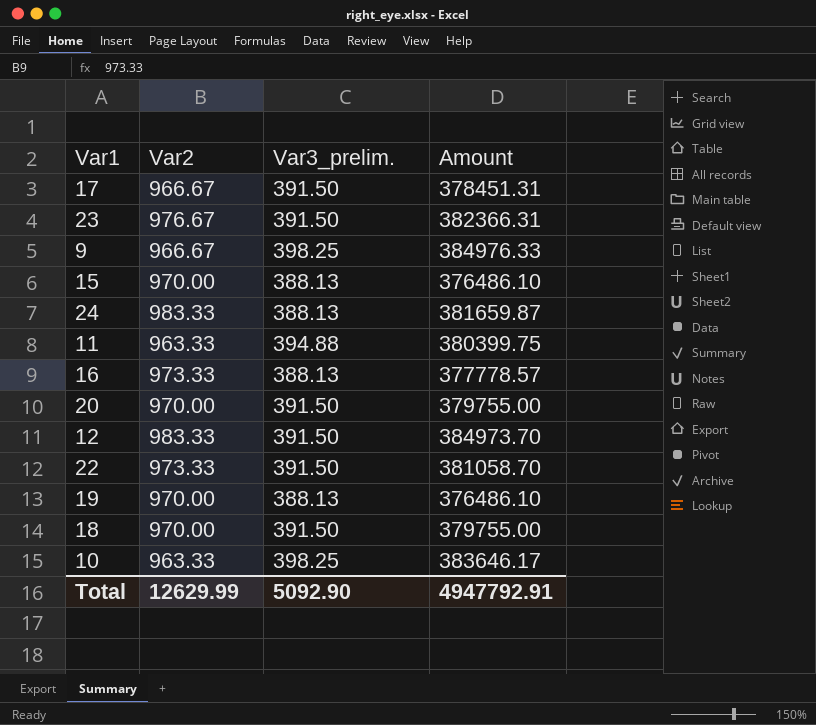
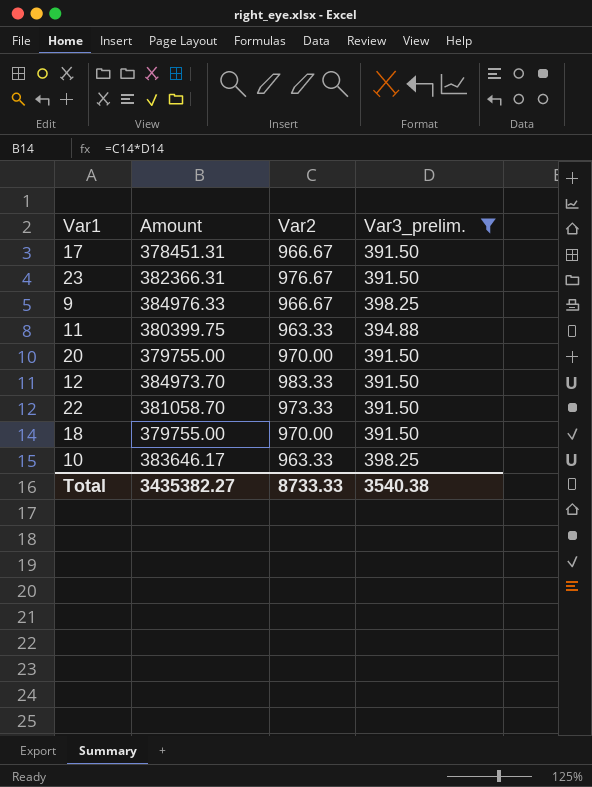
filter: none -> Var3_prelim. != 388.13
column Amount | position: 4 -> 2
Total | Amount: 4947792.91 -> 3435382.27
Total | Var2: 12629.99 -> 8733.33
Total | Var3_prelim.: 5092.90 -> 3540.38

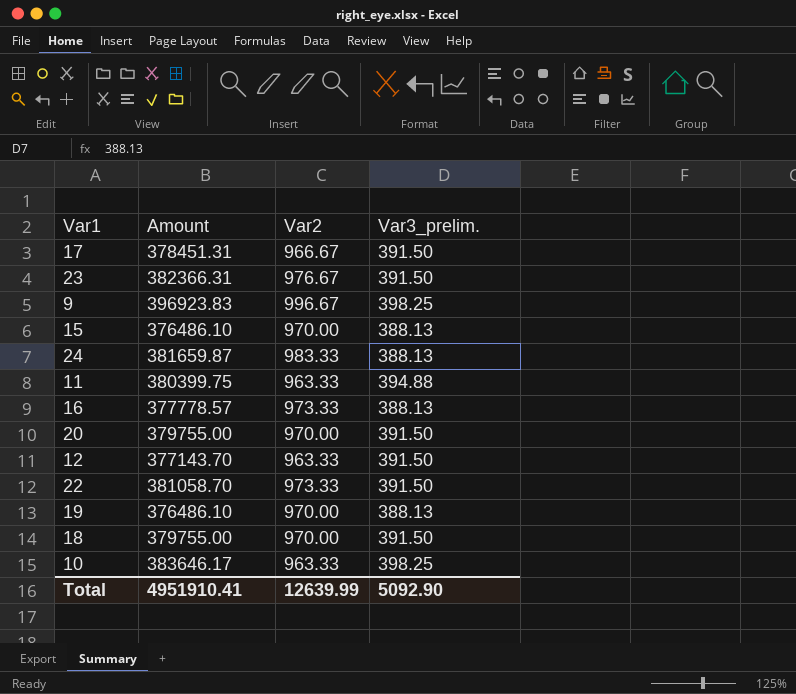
filter: Var3_prelim. != 388.13 -> none
9 | Amount: 384976.33 -> 396923.83
9 | Var2: 966.67 -> 996.67
12 | Amount: 384973.70 -> 377143.70
12 | Var2: 983.33 -> 963.33
Total | Amount: 3435382.27 -> 4951910.41
Total | Var2: 8733.33 -> 12639.99
Total | Var3_prelim.: 3540.38 -> 5092.90

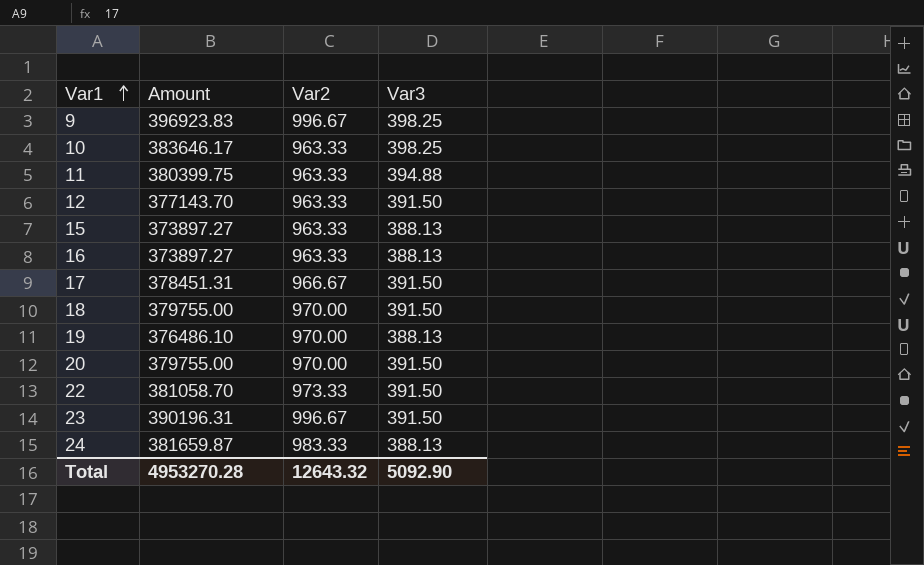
row order: none -> Var1 ascending
column name: Var3_prelim. -> Var3
15 | Amount: 376486.10 -> 373897.27
15 | Var2: 970.00 -> 963.33
16 | Amount: 377778.57 -> 373897.27
16 | Var2: 973.33 -> 963.33
23 | Amount: 382366.31 -> 390196.31
23 | Var2: 976.67 -> 996.67
Total | Amount: 4951910.41 -> 4953270.28
Total | Var2: 12639.99 -> 12643.32

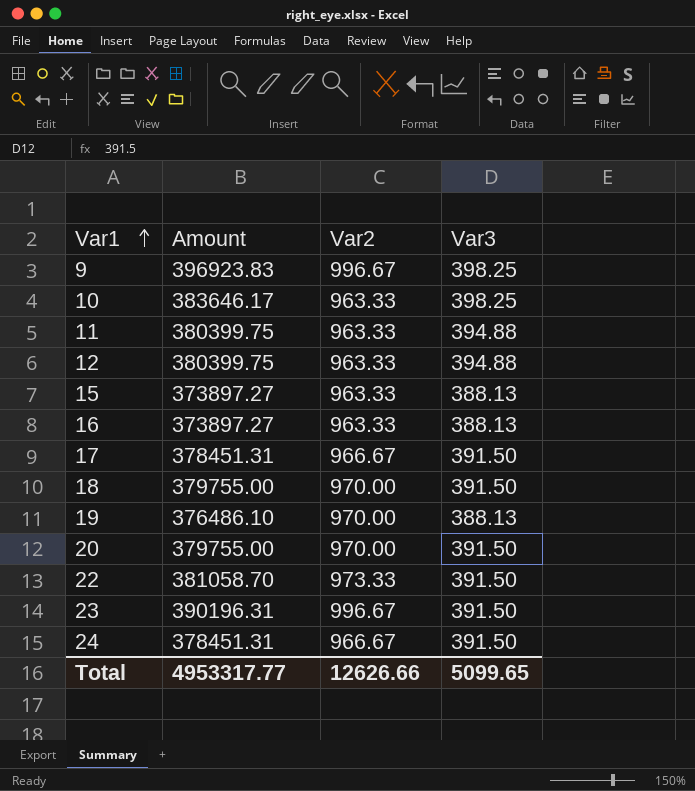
12 | Amount: 377143.70 -> 380399.75
12 | Var3: 391.50 -> 394.88
24 | Amount: 381659.87 -> 378451.31
24 | Var2: 983.33 -> 966.67
24 | Var3: 388.13 -> 391.50
Total | Amount: 4953270.28 -> 4953317.77
Total | Var2: 12643.32 -> 12626.66
Total | Var3: 5092.90 -> 5099.65

